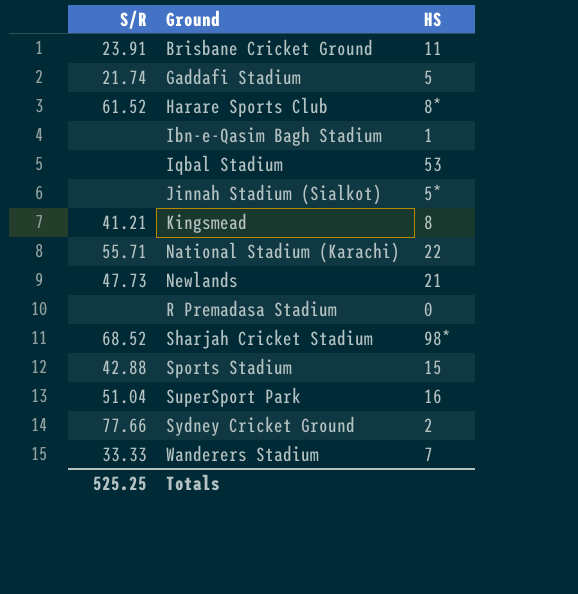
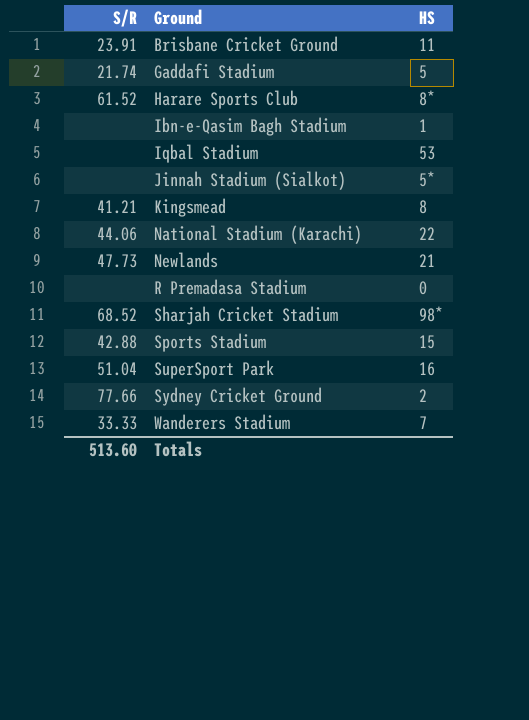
National Stadium (Karachi) | S/R: 55.71 -> 44.06
Totals | S/R: 525.25 -> 513.60

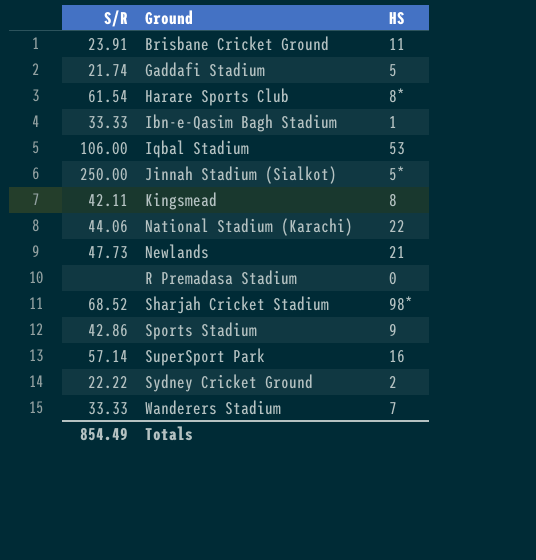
Harare Sports Club | S/R: 61.52 -> 61.54
Ibn-e-Qasim Bagh Stadium | S/R: none -> 33.33
Iqbal Stadium | S/R: none -> 106.00
Jinnah Stadium (Sialkot) | S/R: none -> 250.00
Kingsmead | S/R: 41.21 -> 42.11
Sports Stadium | S/R: 42.88 -> 42.86
Sports Stadium | HS: 15 -> 9
SuperSport Park | S/R: 51.04 -> 57.14
Sydney Cricket Ground | S/R: 77.66 -> 22.22
Totals | S/R: 513.60 -> 854.49

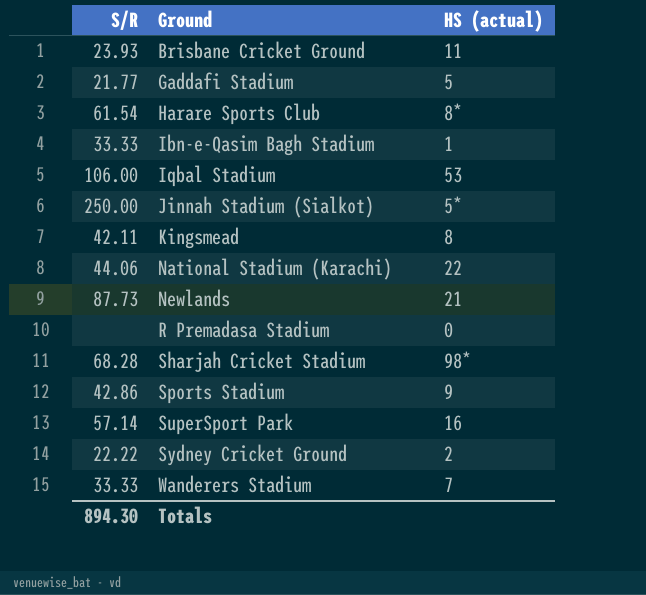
column name: HS -> HS (actual)
Brisbane Cricket Ground | S/R: 23.91 -> 23.93
Gaddafi Stadium | S/R: 21.74 -> 21.77
Newlands | S/R: 47.73 -> 87.73
Sharjah Cricket Stadium | S/R: 68.52 -> 68.28
Totals | S/R: 854.49 -> 894.30

